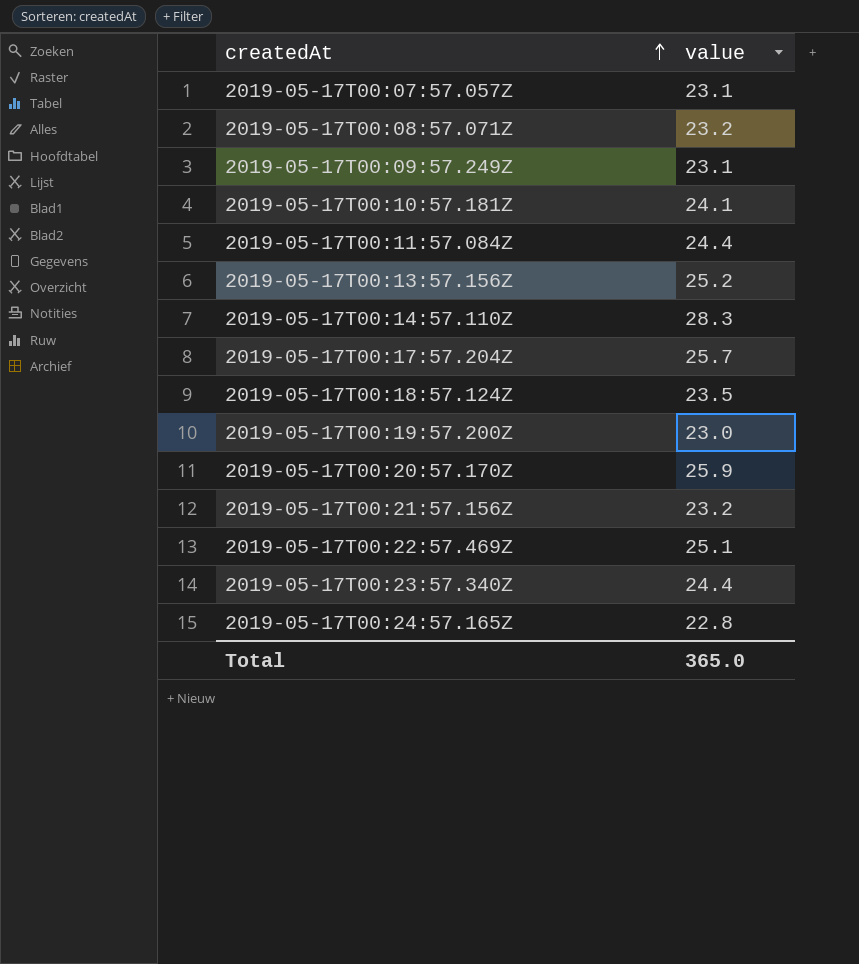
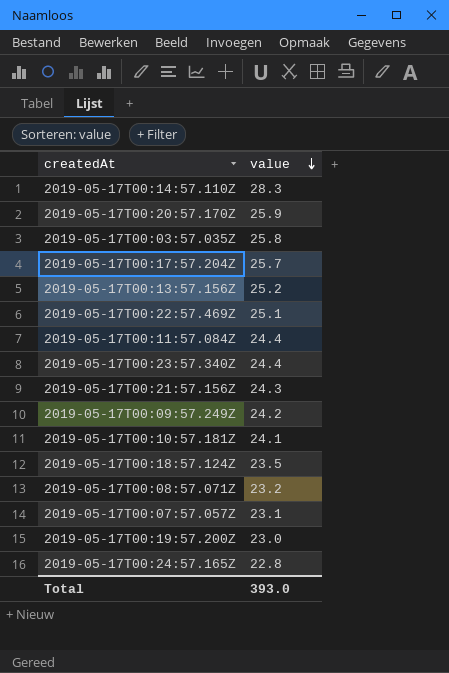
row order: createdAt ascending -> value descending
row 2019-05-17T00:03:57.035Z: none -> 25.8
2019-05-17T00:21:57.156Z | value: 23.2 -> 24.3
2019-05-17T00:09:57.249Z | value: 23.1 -> 24.2
Total | value: 365.0 -> 393.0

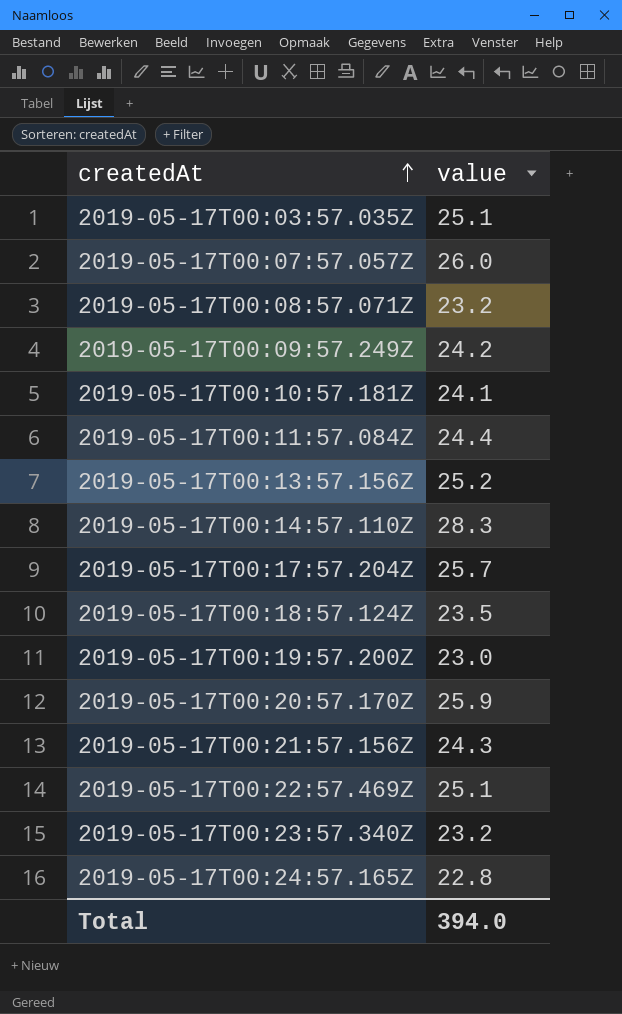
row order: value descending -> createdAt ascending
2019-05-17T00:03:57.035Z | value: 25.8 -> 25.1
2019-05-17T00:07:57.057Z | value: 23.1 -> 26.0
2019-05-17T00:23:57.340Z | value: 24.4 -> 23.2
Total | value: 393.0 -> 394.0

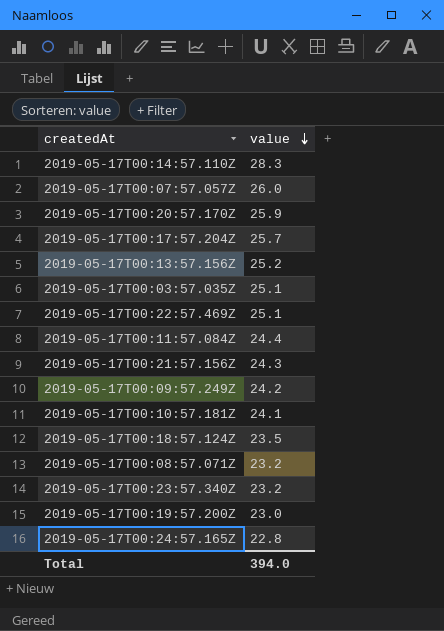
row order: createdAt ascending -> value descending

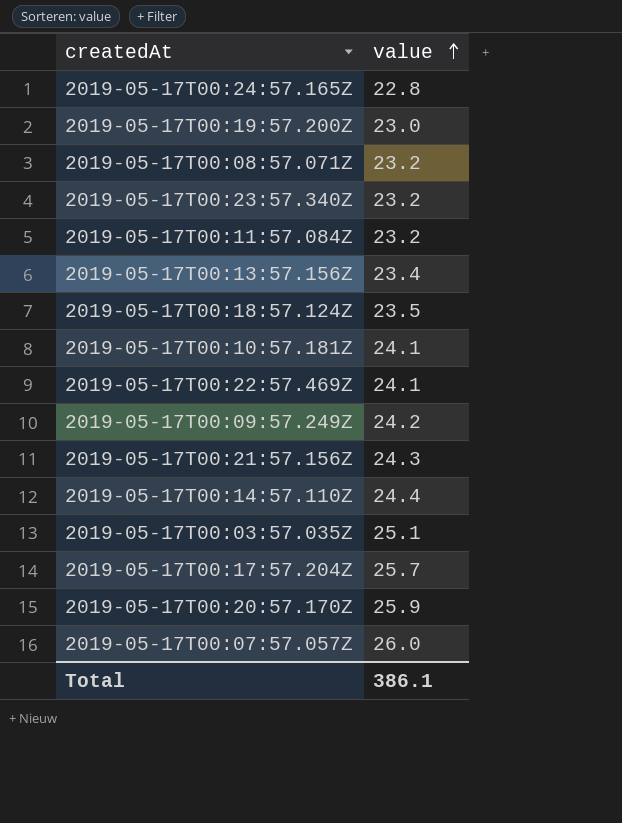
row order: value descending -> value ascending
2019-05-17T00:11:57.084Z | value: 24.4 -> 23.2
2019-05-17T00:13:57.156Z | value: 25.2 -> 23.4
2019-05-17T00:22:57.469Z | value: 25.1 -> 24.1
2019-05-17T00:14:57.110Z | value: 28.3 -> 24.4
Total | value: 394.0 -> 386.1

